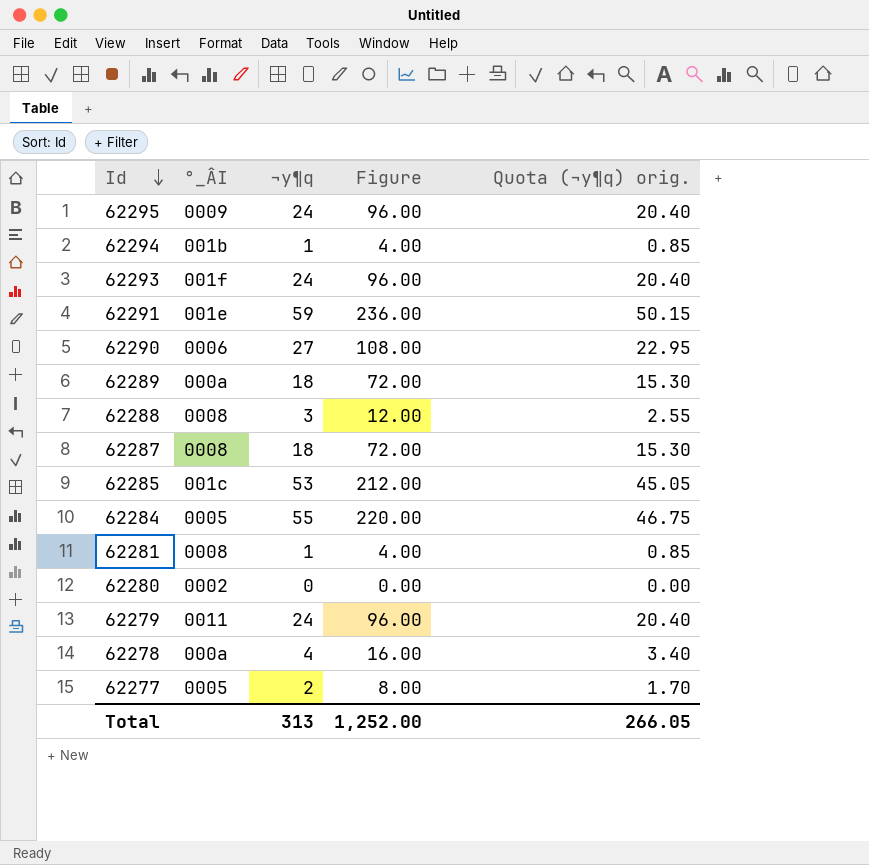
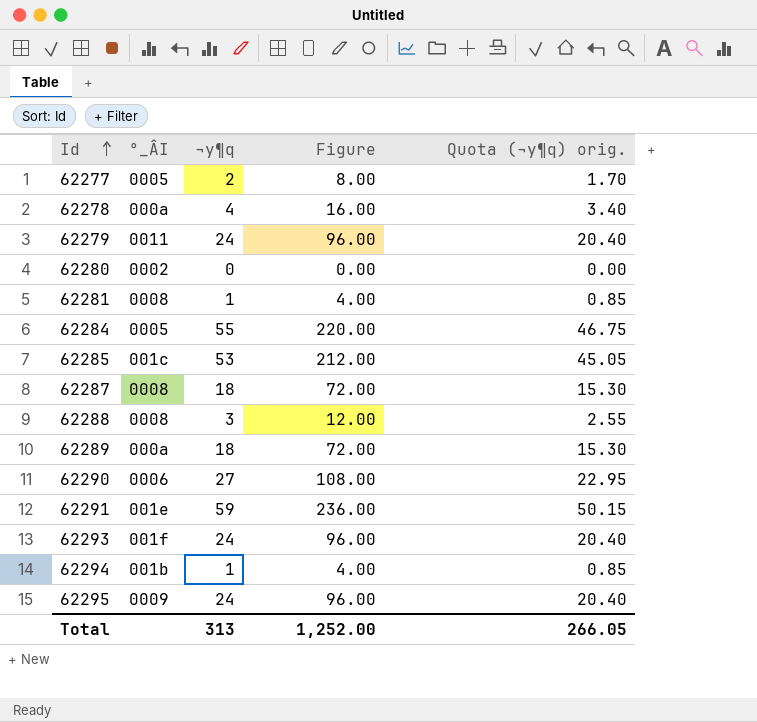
row order: Id descending -> Id ascending

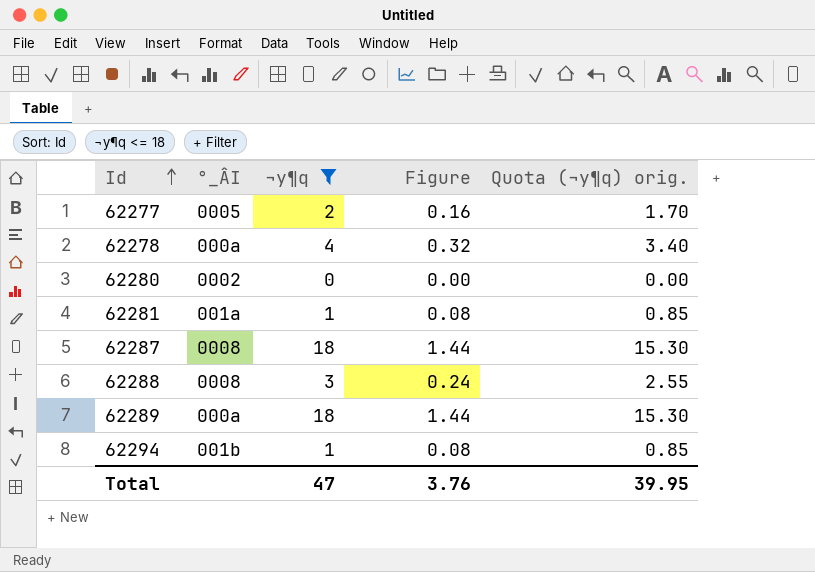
filter: none -> ¬y¶q <= 18
column Figure | formula: [¬y¶q] * 4 -> [¬y¶q] * 0.08
62281 | °_ÂI: 0008 -> 001a
Total | ¬y¶q: 313 -> 47
Total | Figure: 1,252.00 -> 3.76
Total | Quota (¬y¶q) orig.: 266.05 -> 39.95

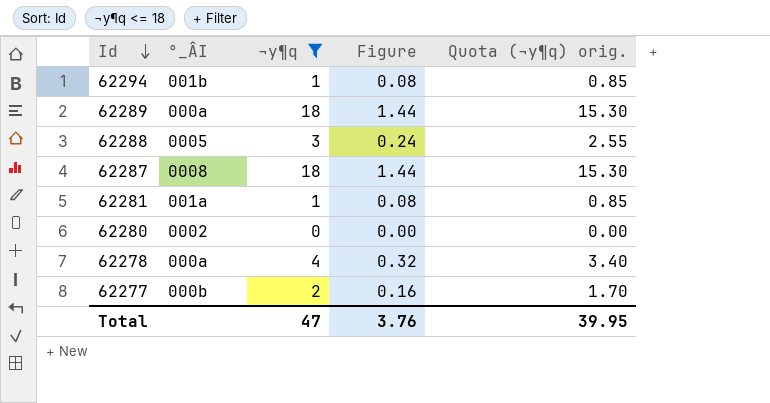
row order: Id ascending -> Id descending
62288 | °_ÂI: 0008 -> 0005
62277 | °_ÂI: 0005 -> 000b

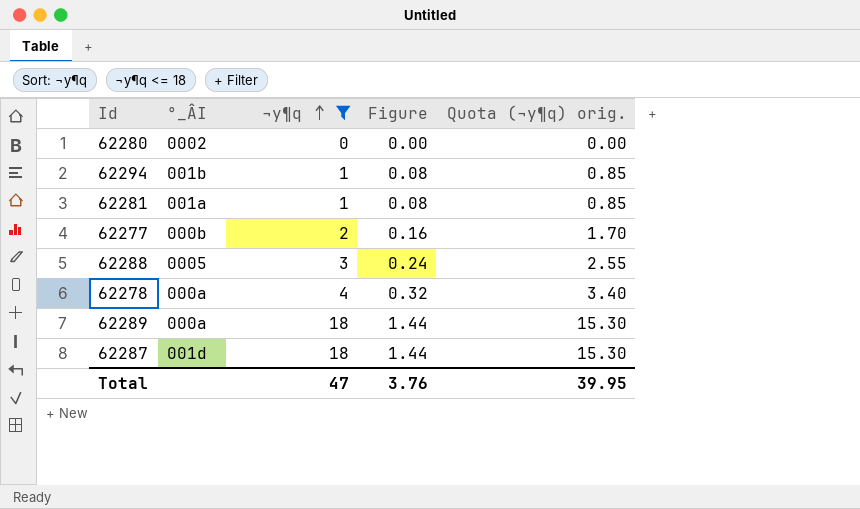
row order: Id descending -> ¬y¶q ascending
62287 | °_ÂI: 0008 -> 001d

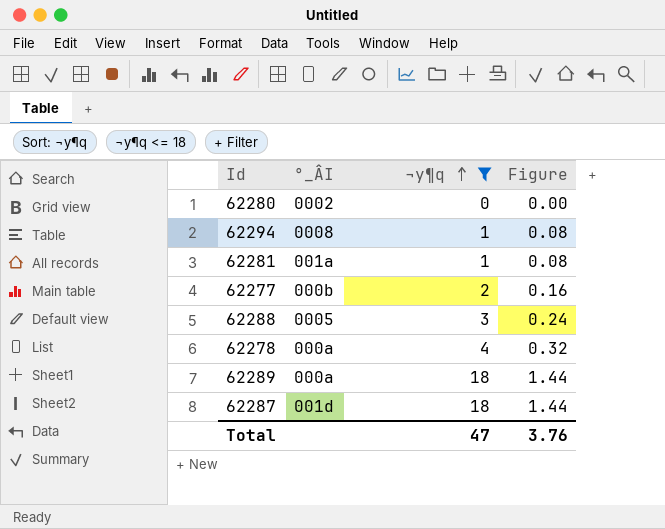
column Quota (¬y¶q) orig. | formula: [¬y¶q] * 0.85 -> none
62294 | °_ÂI: 001b -> 0008

